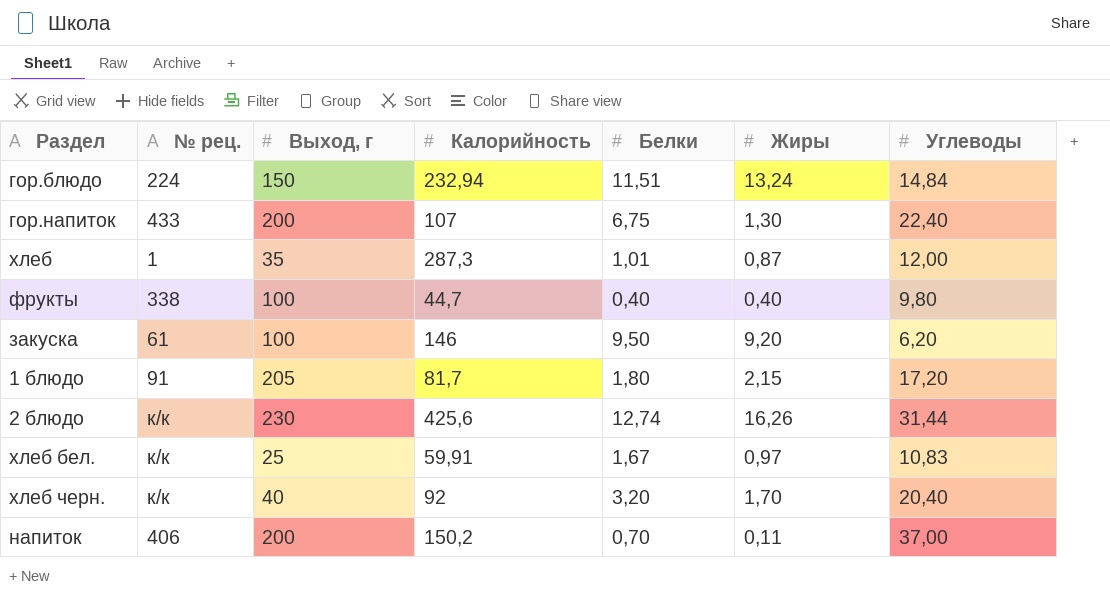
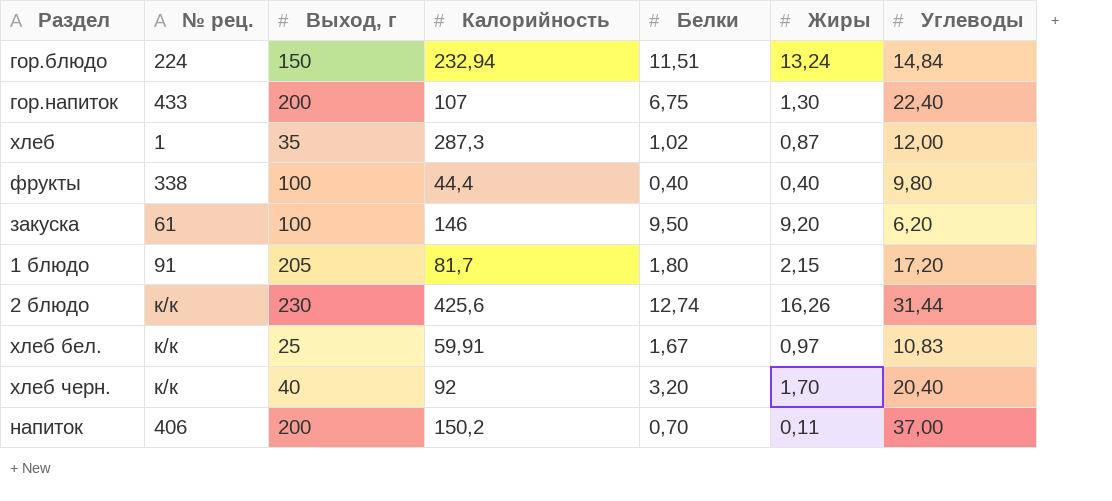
хлеб | Белки: 1,01 -> 1,02
фрукты | Калорийность: 44,7 -> 44,4

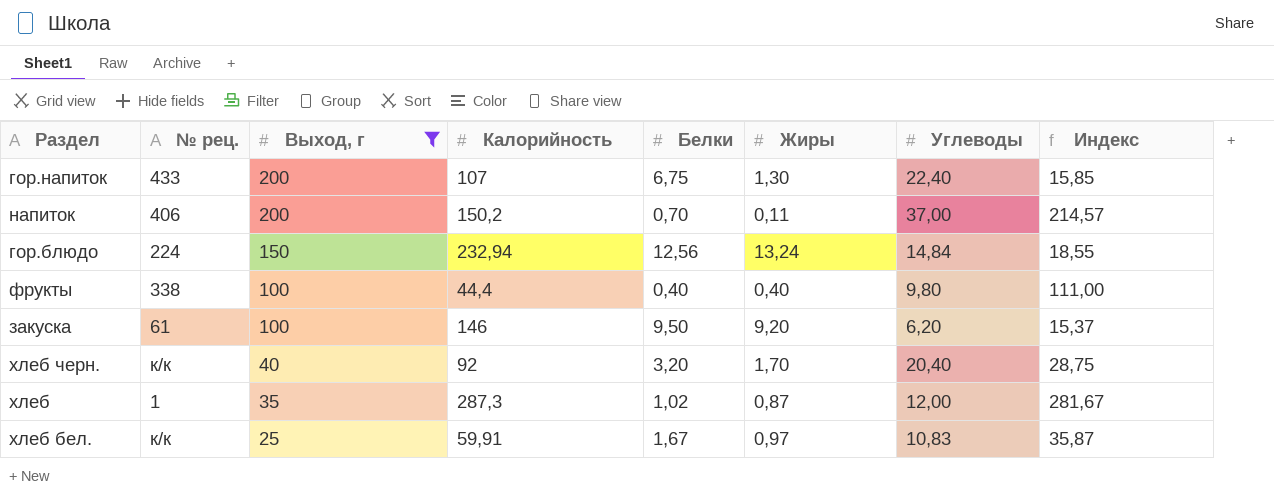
filter: none -> Выход, г <= 200
row order: none -> Выход, г descending
column Индекс | formula: none -> [Калорийность] / [Белки]
гор.блюдо | Белки: 11,51 -> 12,56

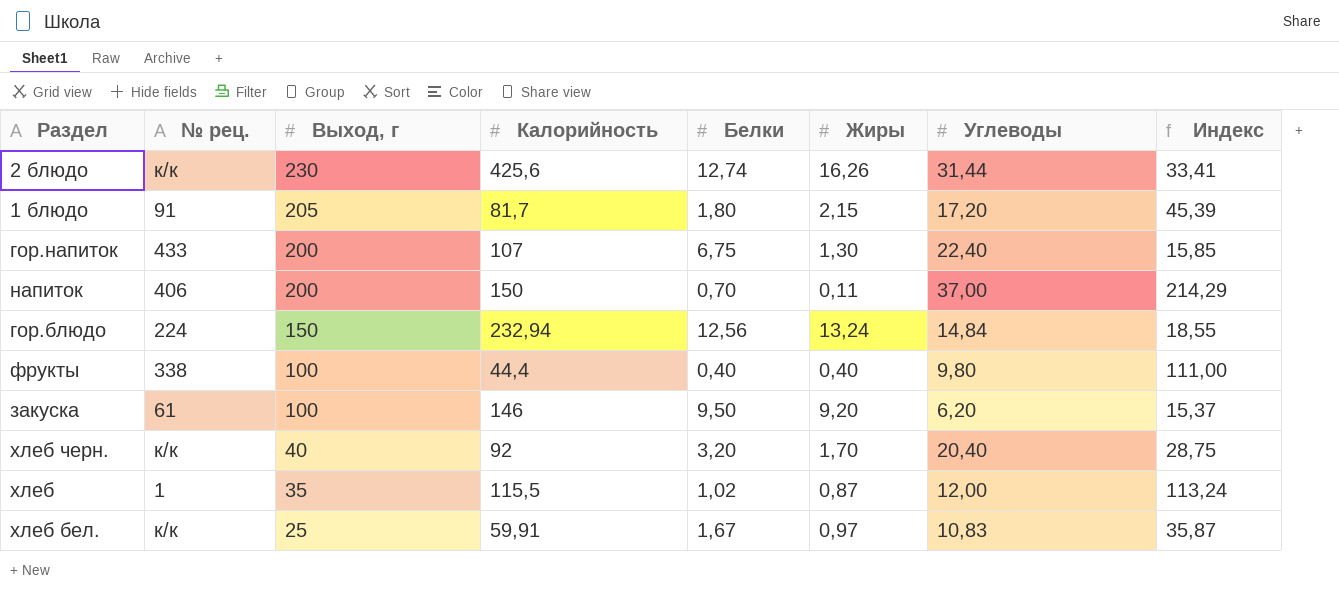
filter: Выход, г <= 200 -> none
напиток | Калорийность: 150,2 -> 150
напиток | Индекс: 214,57 -> 214,29
хлеб | Калорийность: 287,3 -> 115,5
хлеб | Индекс: 281,67 -> 113,24

